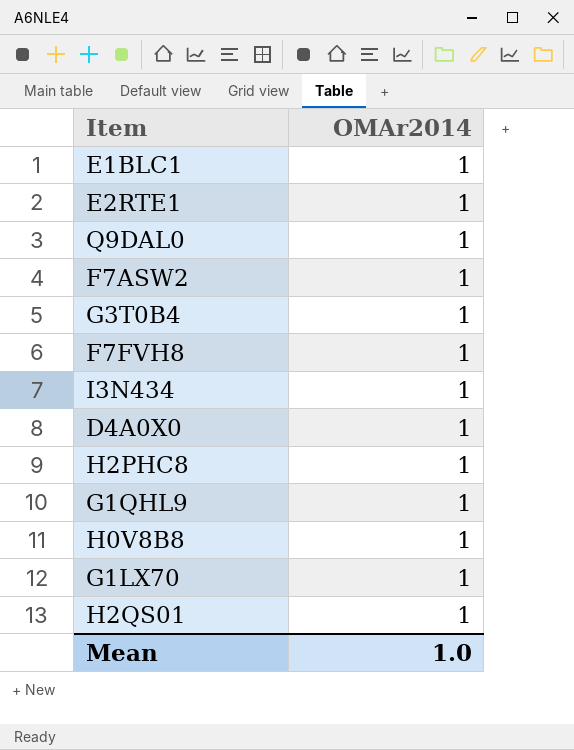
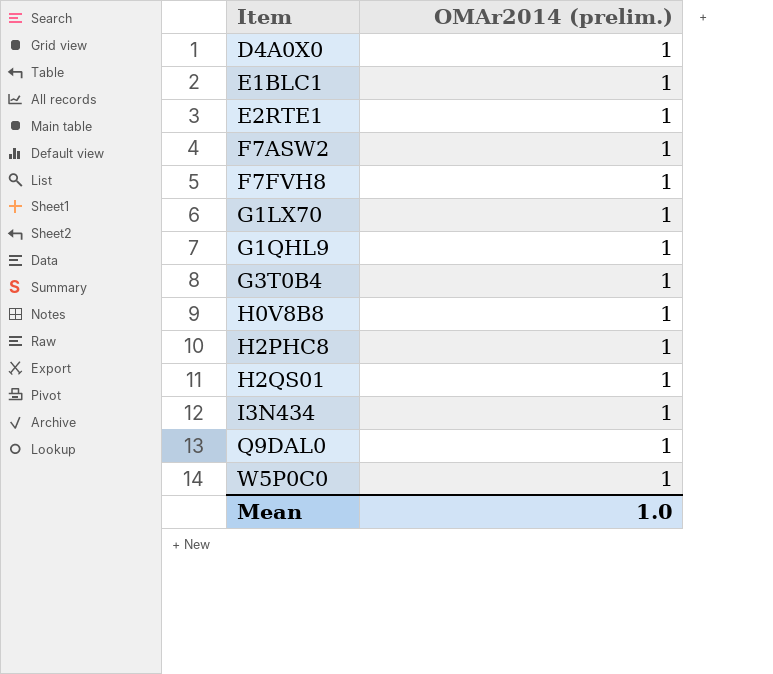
row order: none -> Item ascending
column name: OMAr2014 -> OMAr2014 (prelim.)
row W5P0C0: none -> 1

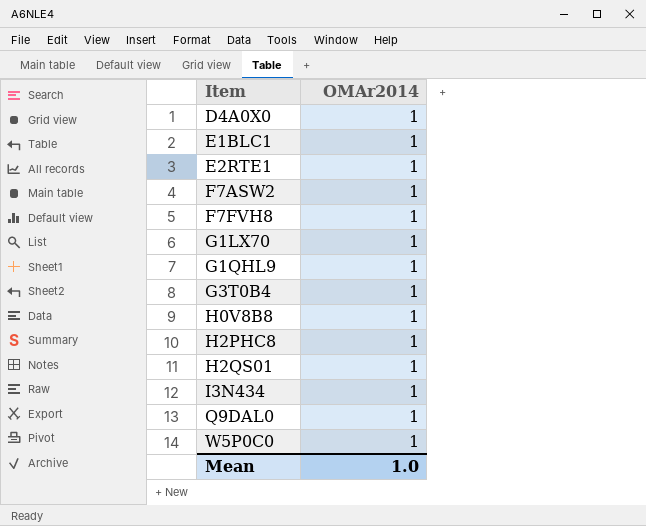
column name: OMAr2014 (prelim.) -> OMAr2014

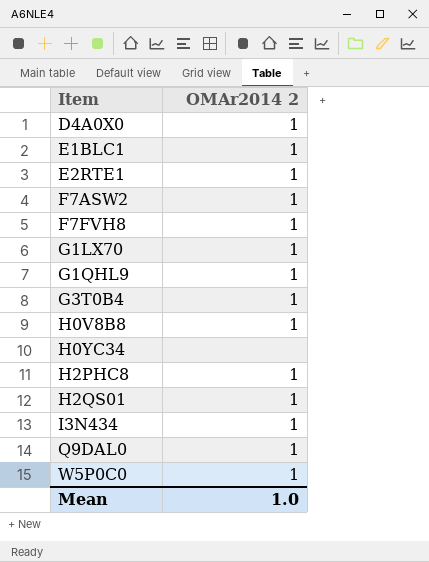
column name: OMAr2014 -> OMAr2014 2
row H0YC34: none -> none

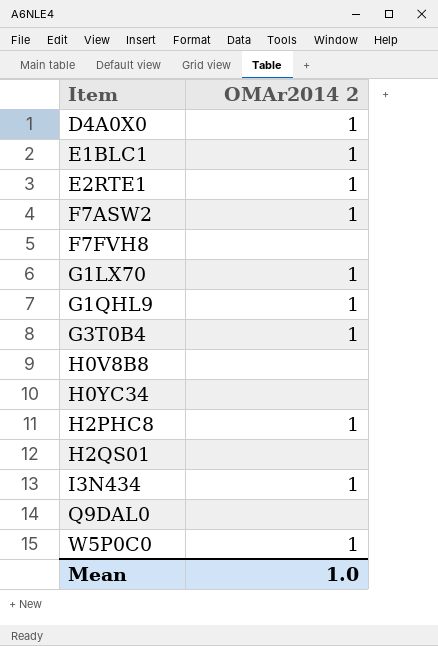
F7FVH8 | OMAr2014 2: 1 -> none
H0V8B8 | OMAr2014 2: 1 -> none
H2QS01 | OMAr2014 2: 1 -> none
Q9DAL0 | OMAr2014 2: 1 -> none

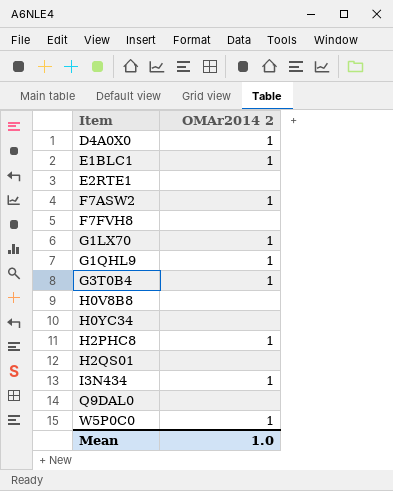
E2RTE1 | OMAr2014 2: 1 -> none

